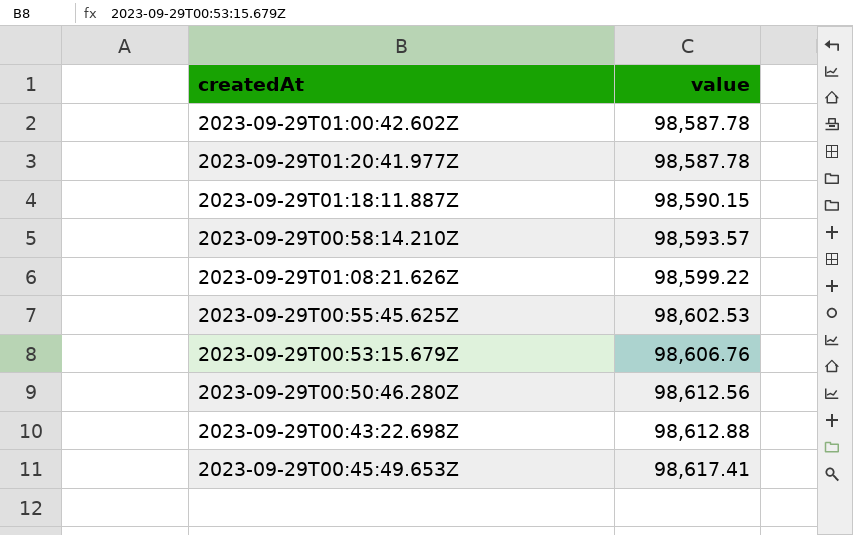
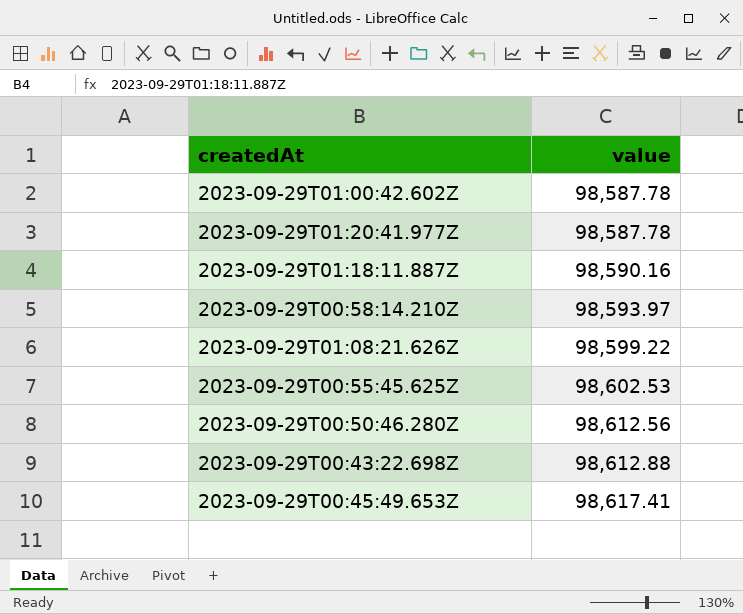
row 2023-09-29T00:53:15.679Z: 98,606.76 -> none
2023-09-29T01:18:11.887Z | value: 98,590.15 -> 98,590.16
2023-09-29T00:58:14.210Z | value: 98,593.57 -> 98,593.97

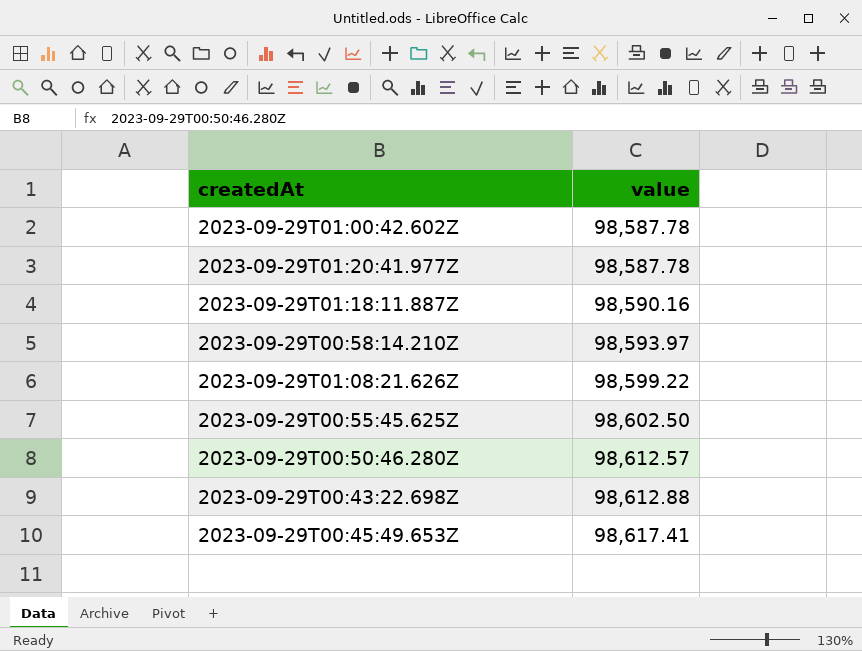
2023-09-29T00:55:45.625Z | value: 98,602.53 -> 98,602.50
2023-09-29T00:50:46.280Z | value: 98,612.56 -> 98,612.57

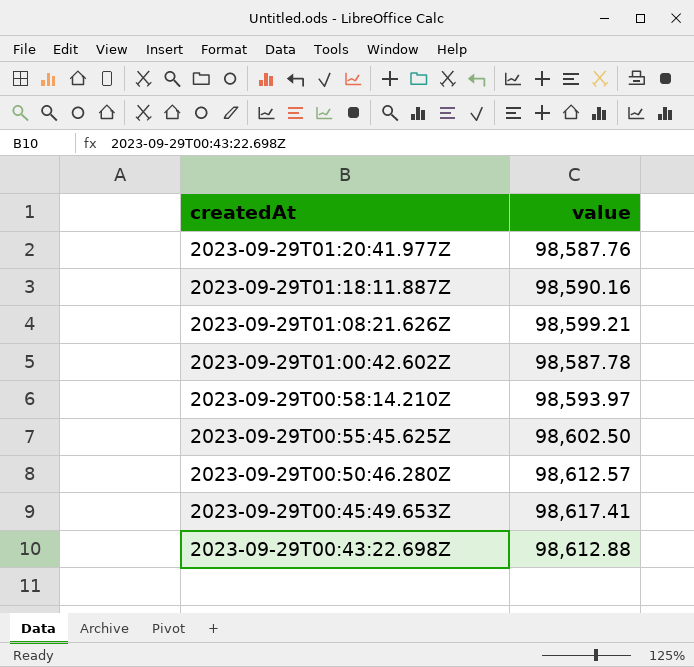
row order: value ascending -> createdAt descending
2023-09-29T01:20:41.977Z | value: 98,587.78 -> 98,587.76
2023-09-29T01:08:21.626Z | value: 98,599.22 -> 98,599.21

